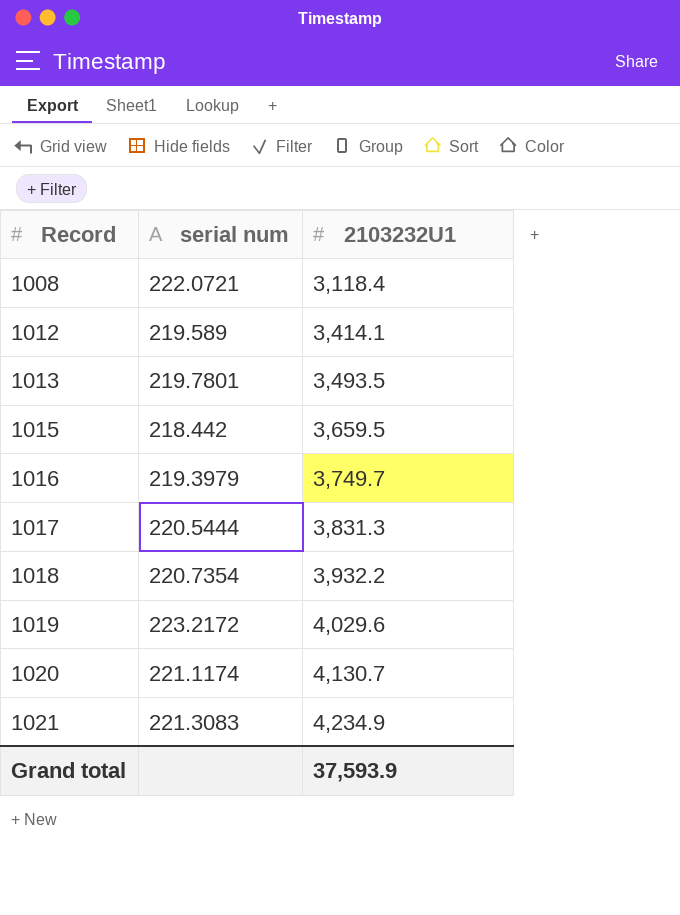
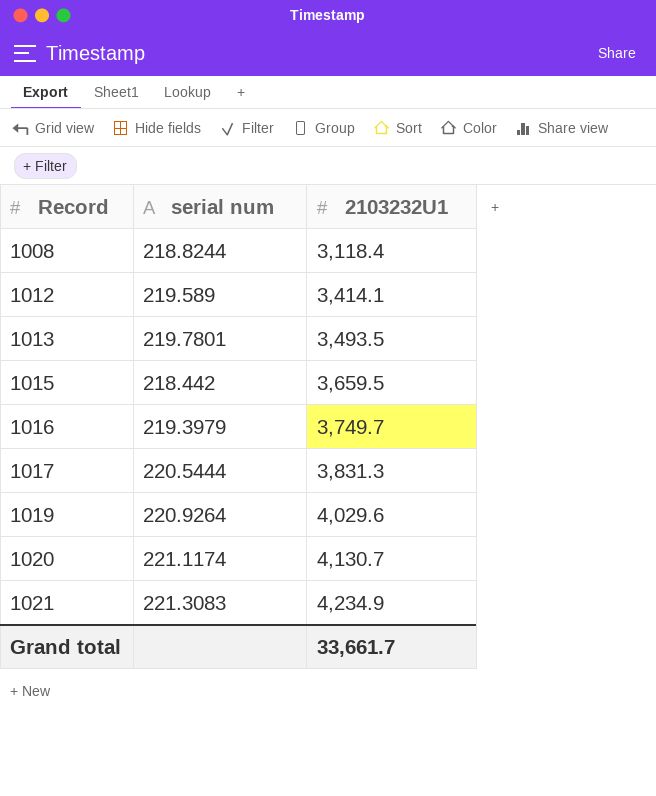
row 1018: 220.7354 | 3,932.2 -> none
1008 | serial num: 222.0721 -> 218.8244
1019 | serial num: 223.2172 -> 220.9264
Grand total | 2103232U1: 37,593.9 -> 33,661.7

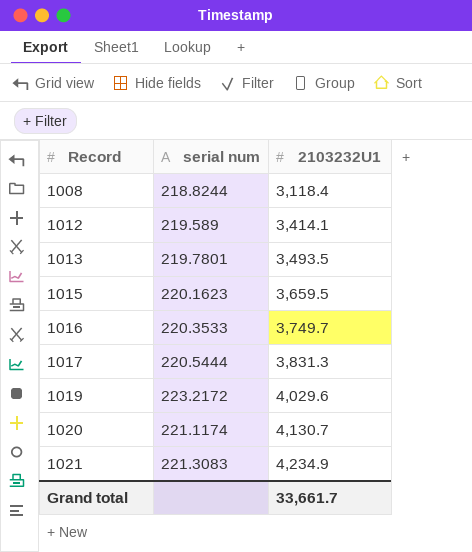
1015 | serial num: 218.442 -> 220.1623
1016 | serial num: 219.3979 -> 220.3533
1019 | serial num: 220.9264 -> 223.2172

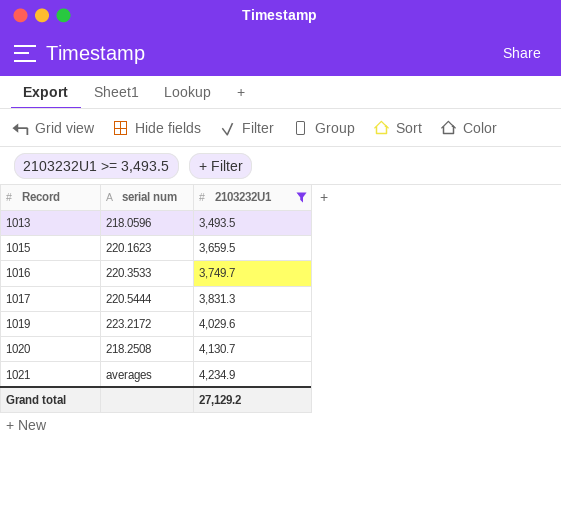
filter: none -> 2103232U1 >= 3,493.5
1013 | serial num: 219.7801 -> 218.0596
1020 | serial num: 221.1174 -> 218.2508
1021 | serial num: 221.3083 -> averages
Grand total | 2103232U1: 33,661.7 -> 27,129.2

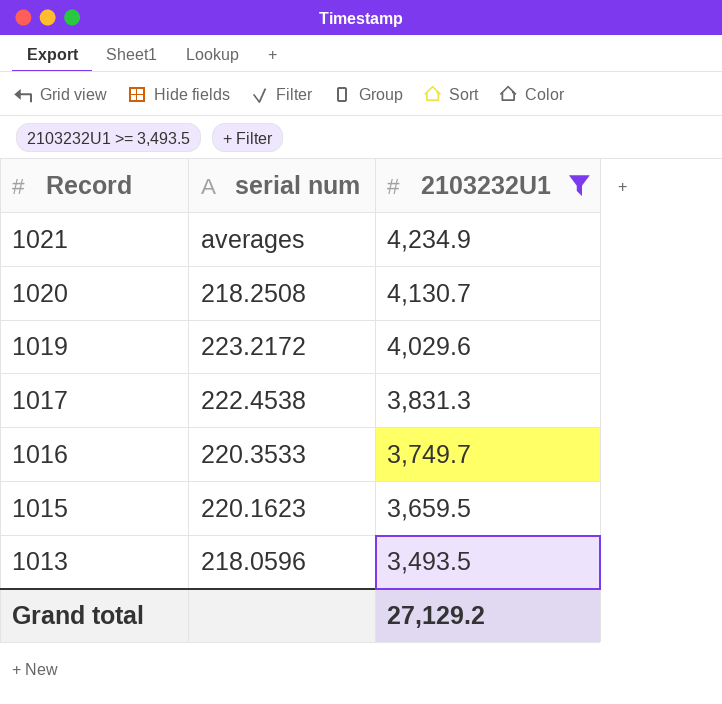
row order: Record ascending -> Record descending
1017 | serial num: 220.5444 -> 222.4538

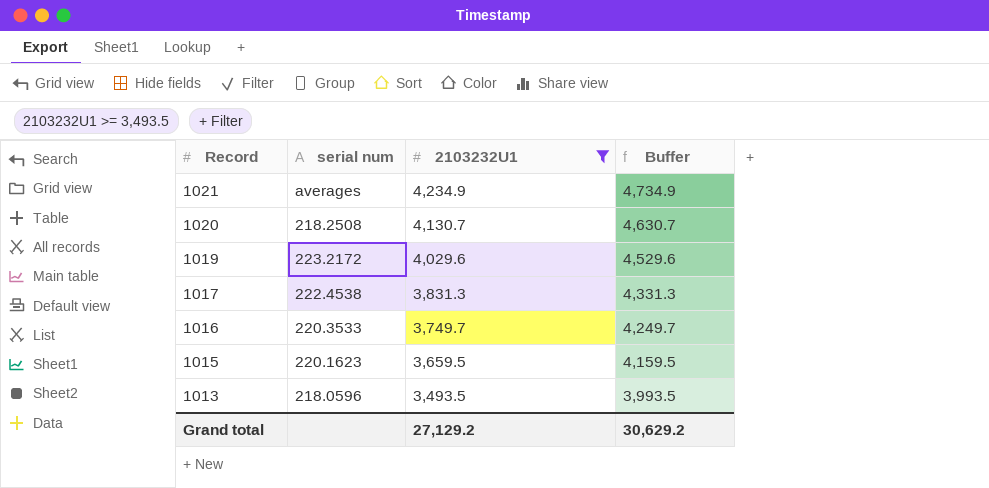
column Buffer | formula: none -> [2103232U1] + 500

